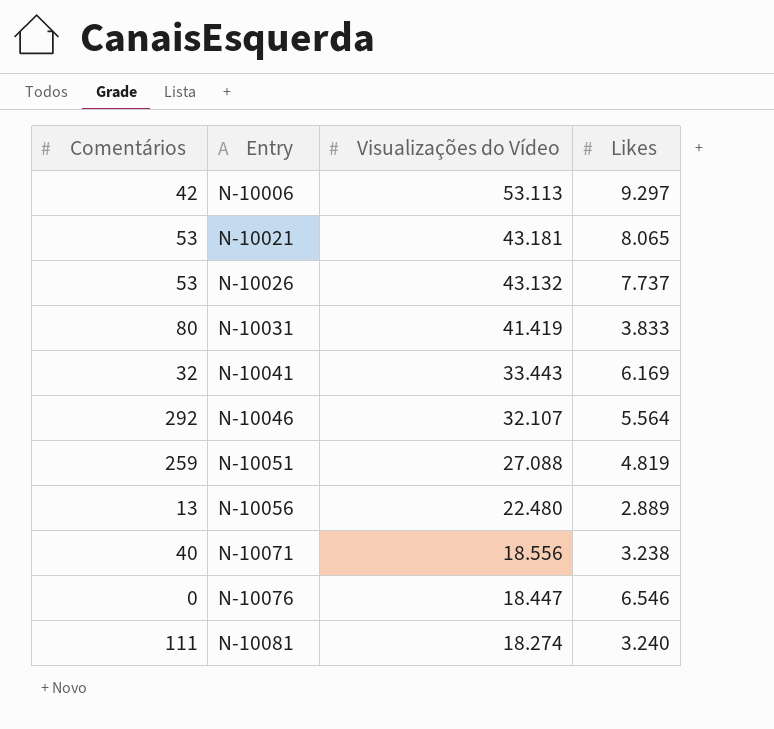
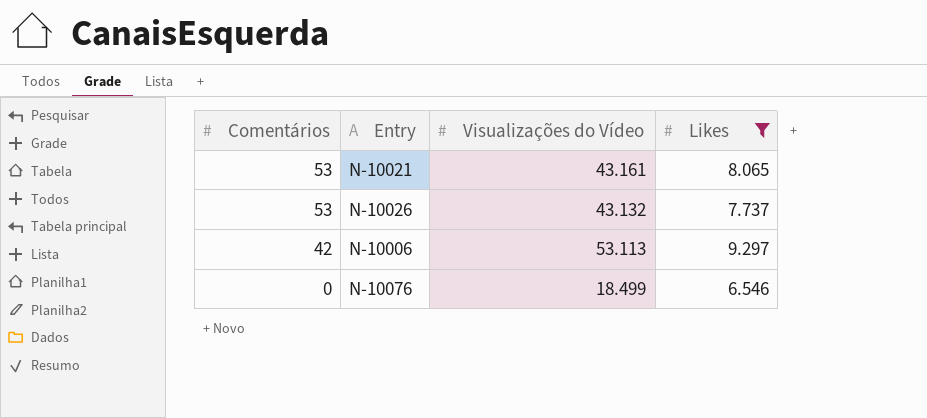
filter: none -> Likes >= 6.546
row order: Entry ascending -> Comentários descending
N-10021 | Visualizações do Vídeo: 43.181 -> 43.161
N-10076 | Visualizações do Vídeo: 18.447 -> 18.499

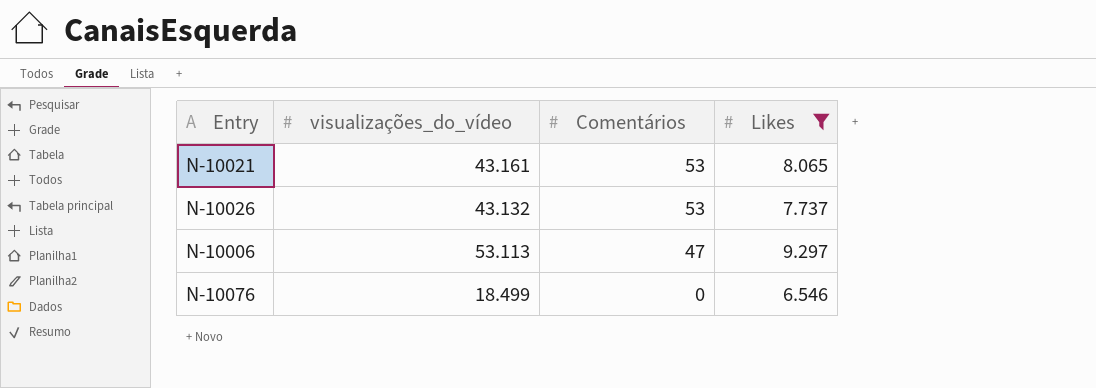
column name: Visualizações do Vídeo -> visualizações_do_vídeo
column Comentários | position: 1 -> 3
N-10006 | Comentários: 42 -> 47

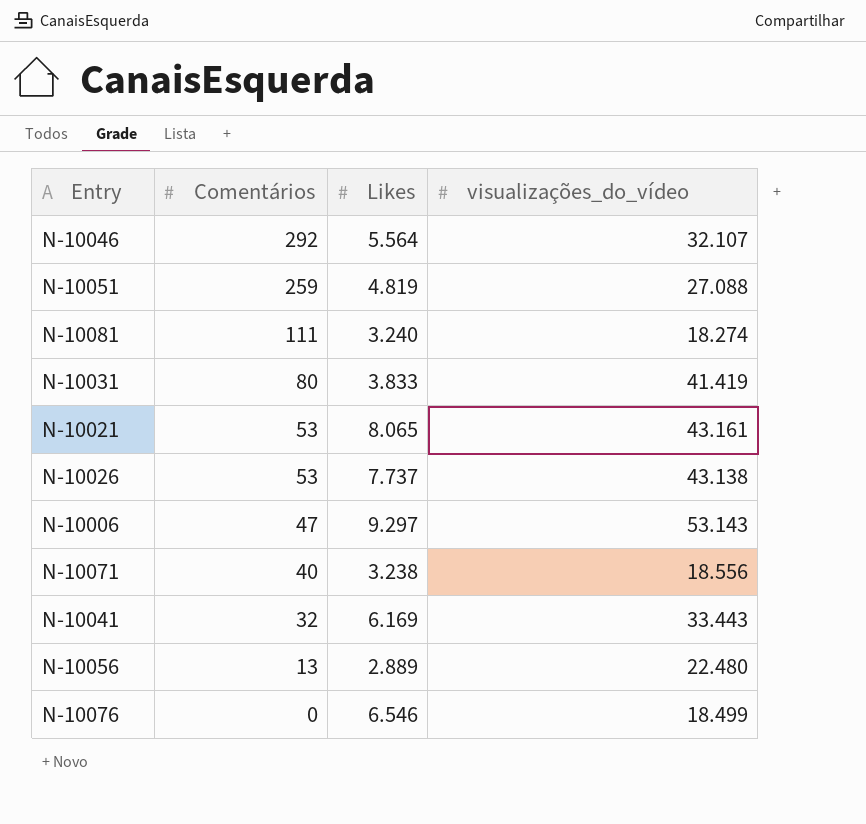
filter: Likes >= 6.546 -> none
column visualizações_do_vídeo | position: 2 -> 4
N-10026 | visualizações_do_vídeo: 43.132 -> 43.138
N-10006 | visualizações_do_vídeo: 53.113 -> 53.143

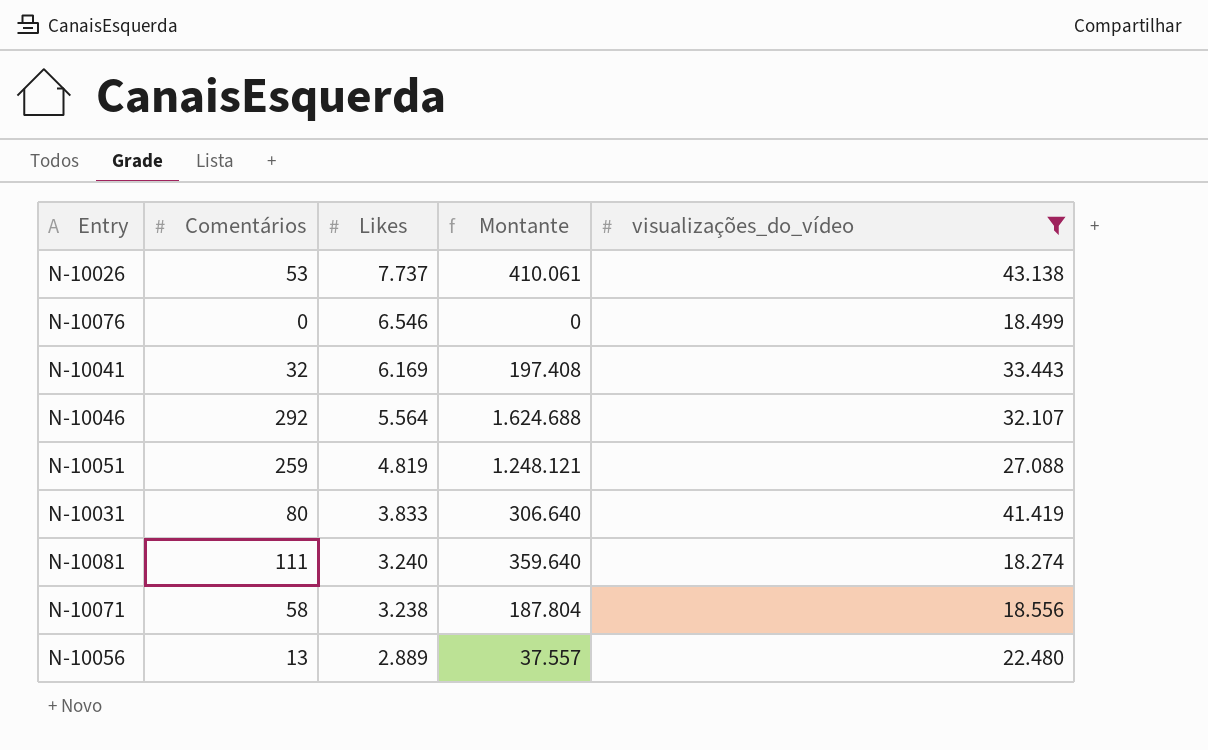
filter: none -> visualizações_do_vídeo <= 43.138
row order: Comentários descending -> Likes descending
column Montante | formula: none -> [Comentários] * [Likes]
N-10071 | Comentários: 40 -> 58

